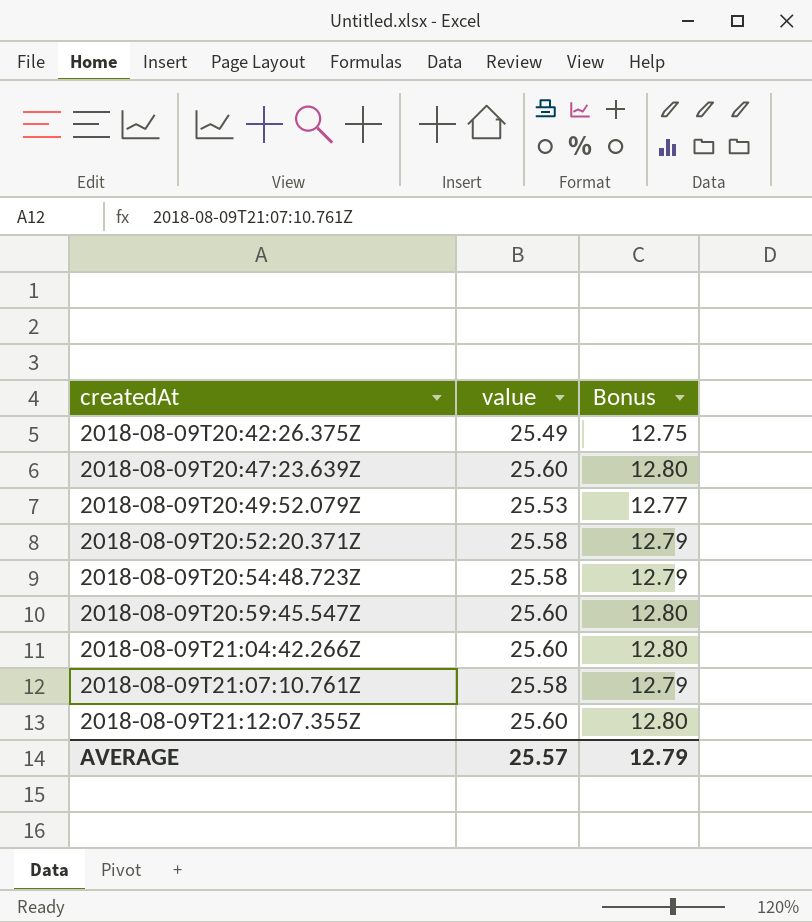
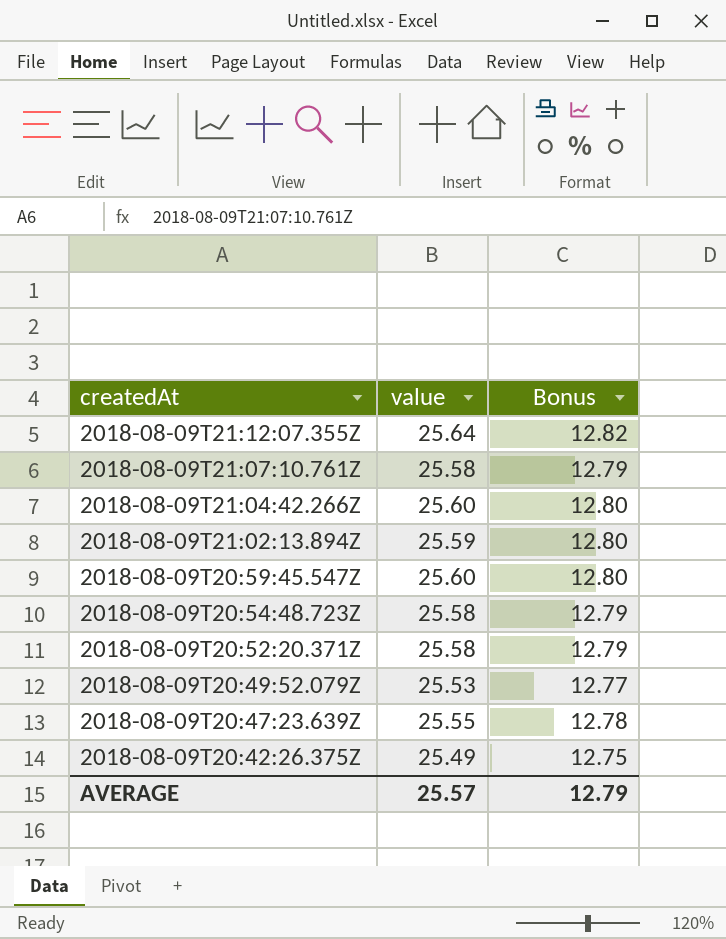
row order: createdAt ascending -> createdAt descending
2018-08-09T21:12:07.355Z | value: 25.60 -> 25.64
2018-08-09T21:12:07.355Z | Bonus: 12.80 -> 12.82
row 2018-08-09T21:02:13.894Z: none -> 25.59 | 12.80
2018-08-09T20:47:23.639Z | value: 25.60 -> 25.55
2018-08-09T20:47:23.639Z | Bonus: 12.80 -> 12.78

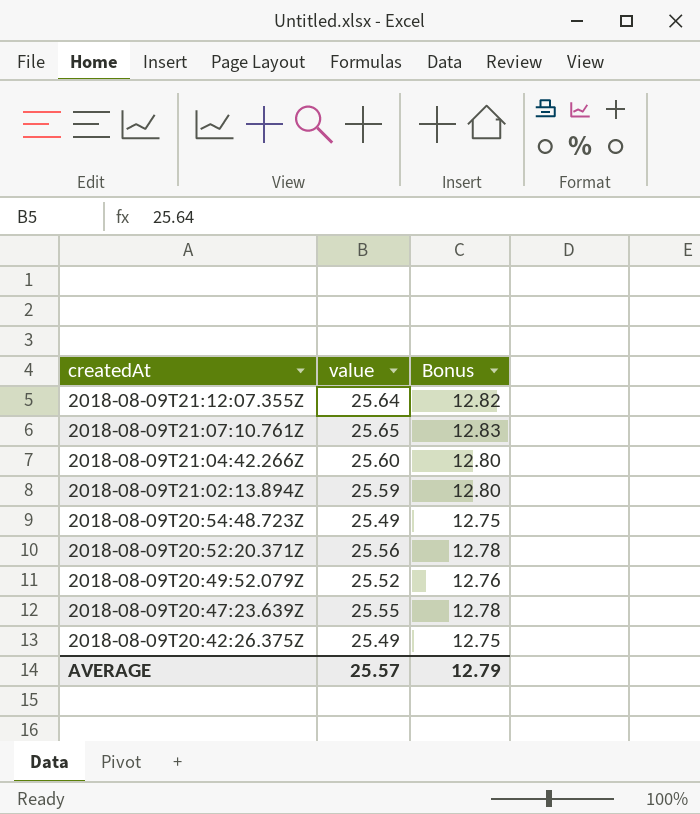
row 2018-08-09T20:59:45.547Z: 25.60 | 12.80 -> none
2018-08-09T21:07:10.761Z | value: 25.58 -> 25.65
2018-08-09T21:07:10.761Z | Bonus: 12.79 -> 12.83
2018-08-09T20:54:48.723Z | value: 25.58 -> 25.49
2018-08-09T20:54:48.723Z | Bonus: 12.79 -> 12.75
2018-08-09T20:52:20.371Z | value: 25.58 -> 25.56
2018-08-09T20:52:20.371Z | Bonus: 12.79 -> 12.78
2018-08-09T20:49:52.079Z | value: 25.53 -> 25.52
2018-08-09T20:49:52.079Z | Bonus: 12.77 -> 12.76

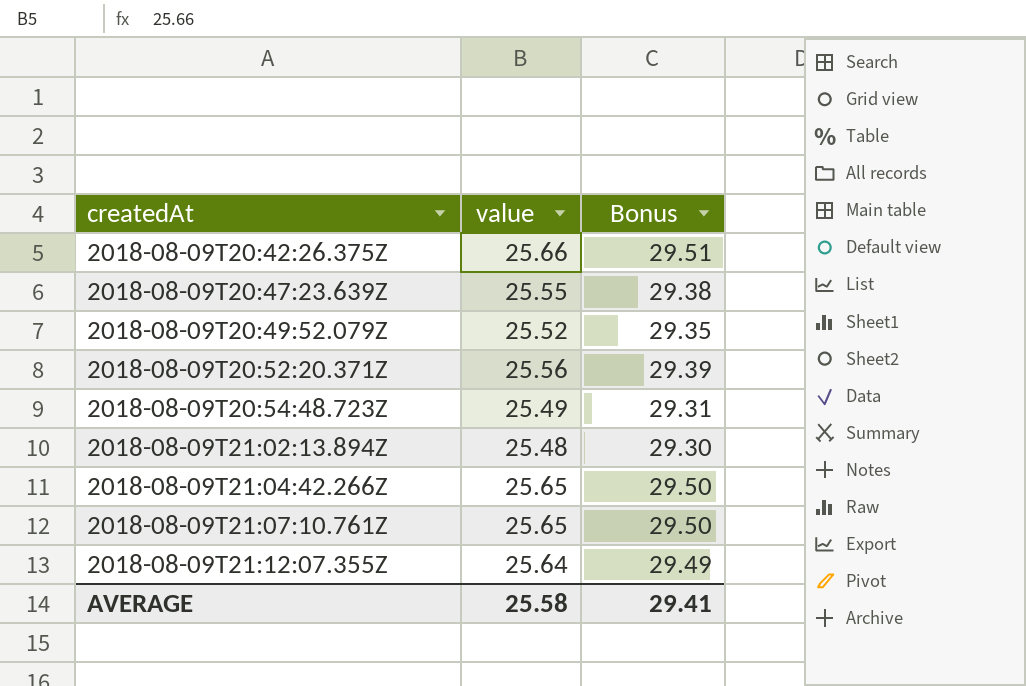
row order: createdAt descending -> createdAt ascending
column Bonus | formula: [value] * 0.5 -> [value] * 1.15
2018-08-09T20:42:26.375Z | value: 25.49 -> 25.66
2018-08-09T21:02:13.894Z | value: 25.59 -> 25.48
2018-08-09T21:04:42.266Z | value: 25.60 -> 25.65
AVERAGE | value: 25.57 -> 25.58
AVERAGE | Bonus: 12.79 -> 29.41

